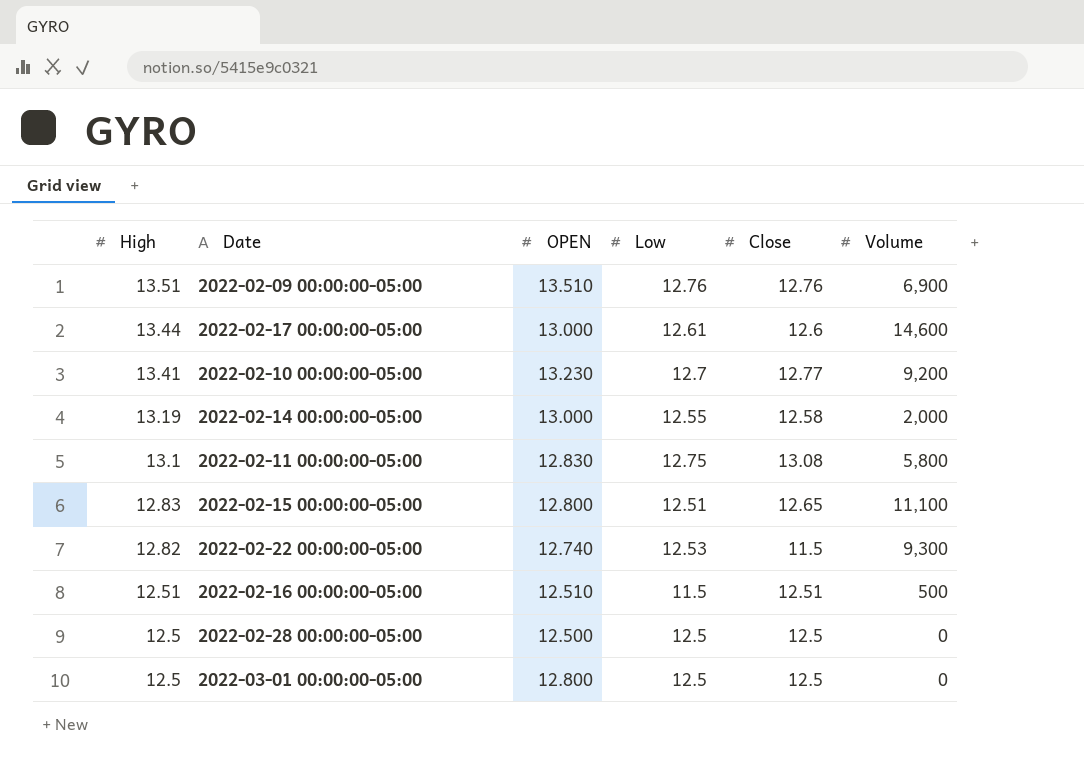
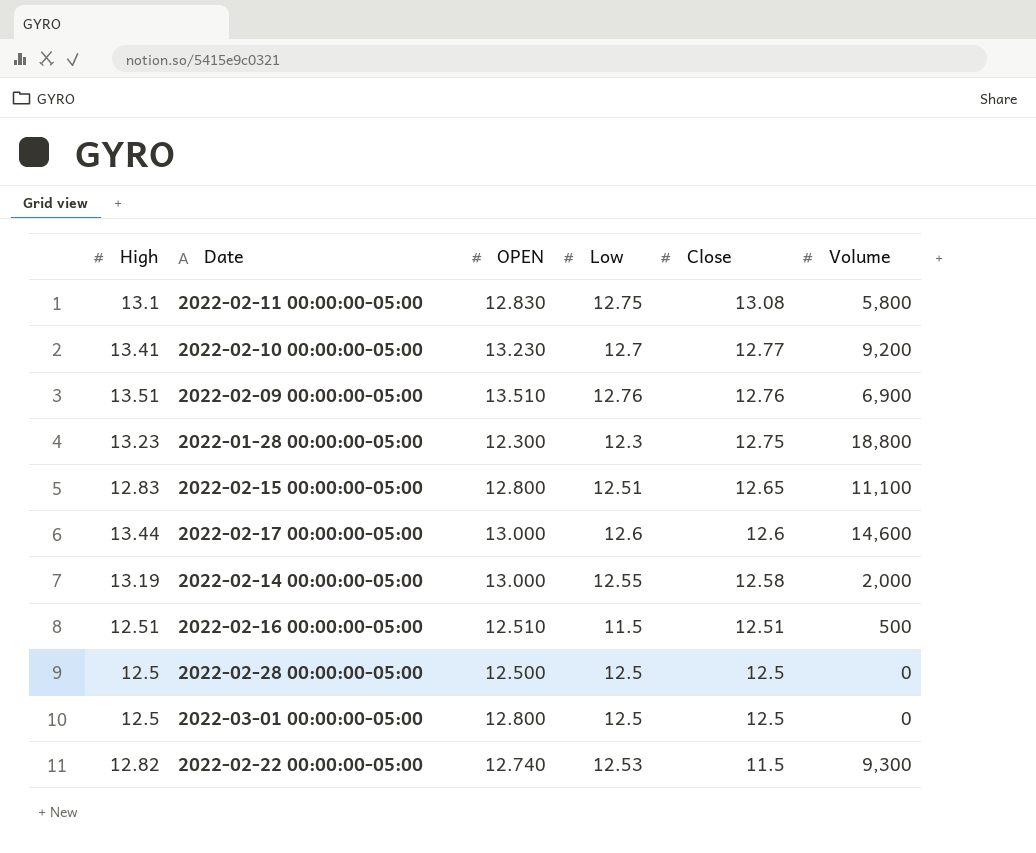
row order: High descending -> Close descending
row 2022-01-28 00:00:00-05:00: none -> 13.23 | 12.300 | 12.3 | 12.75 | 18,800
2022-02-17 00:00:00-05:00 | Low: 12.61 -> 12.6

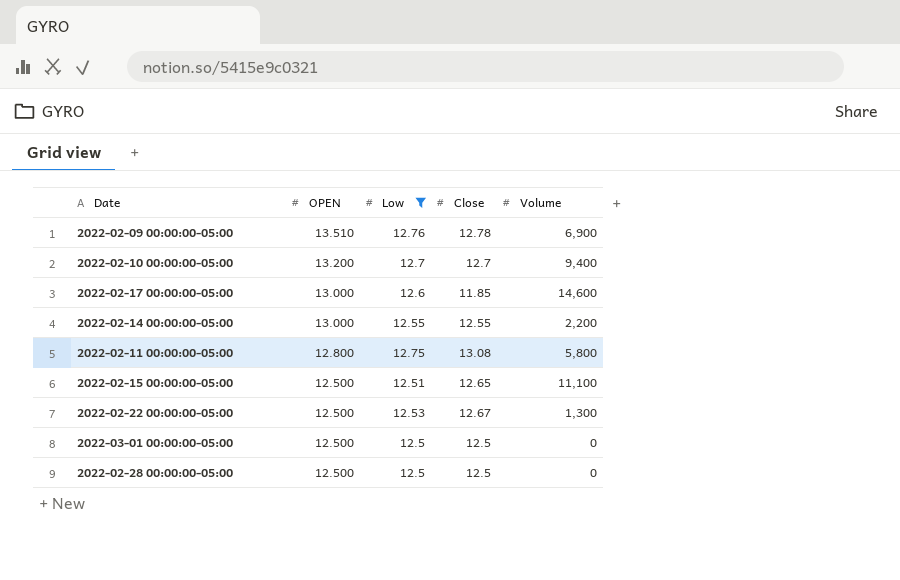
filter: none -> Low >= 12.5
row order: Close descending -> OPEN descending
column High | position: 1 -> none
2022-02-09 00:00:00-05:00 | Close: 12.76 -> 12.78
2022-02-10 00:00:00-05:00 | OPEN: 13.230 -> 13.200
2022-02-10 00:00:00-05:00 | Close: 12.77 -> 12.7
2022-02-10 00:00:00-05:00 | Volume: 9,200 -> 9,400
2022-02-17 00:00:00-05:00 | Close: 12.6 -> 11.85
2022-02-14 00:00:00-05:00 | Close: 12.58 -> 12.55
2022-02-14 00:00:00-05:00 | Volume: 2,000 -> 2,200
2022-02-11 00:00:00-05:00 | OPEN: 12.830 -> 12.800
2022-02-15 00:00:00-05:00 | OPEN: 12.800 -> 12.500
2022-02-22 00:00:00-05:00 | OPEN: 12.740 -> 12.500
2022-02-22 00:00:00-05:00 | Close: 11.5 -> 12.67
2022-02-22 00:00:00-05:00 | Volume: 9,300 -> 1,300
2022-03-01 00:00:00-05:00 | OPEN: 12.800 -> 12.500

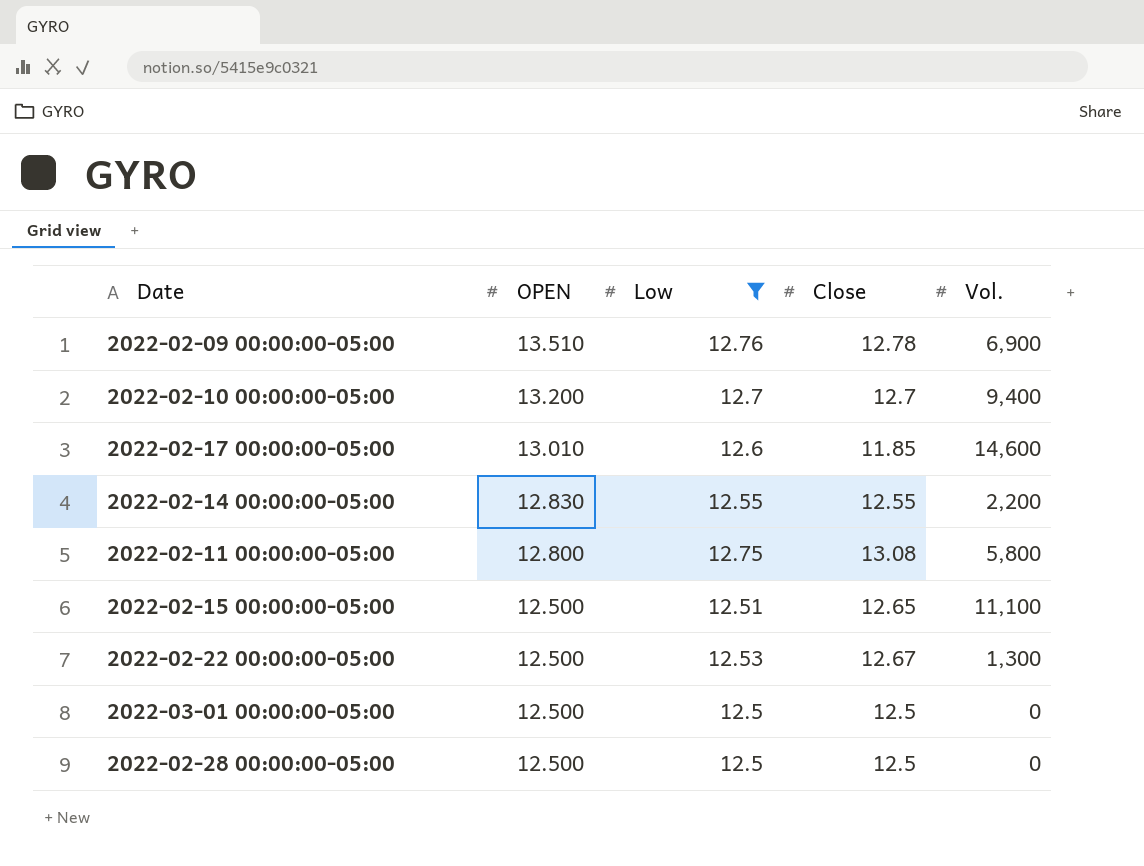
column name: Volume -> Vol.
2022-02-17 00:00:00-05:00 | OPEN: 13.000 -> 13.010
2022-02-14 00:00:00-05:00 | OPEN: 13.000 -> 12.830

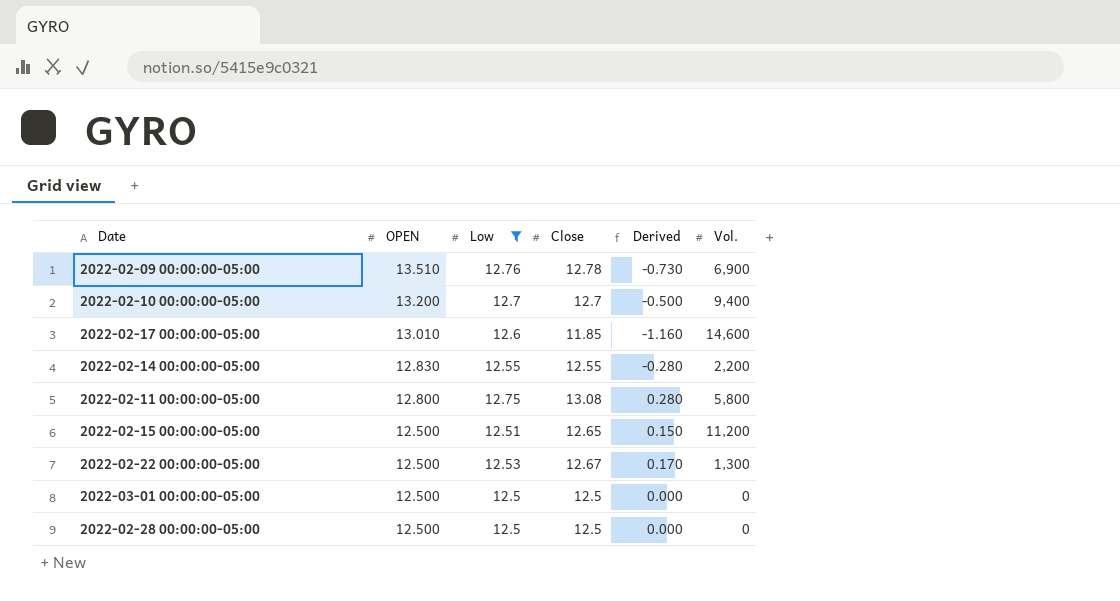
column Derived | formula: none -> [Close] - [OPEN]
2022-02-15 00:00:00-05:00 | Vol.: 11,100 -> 11,200

